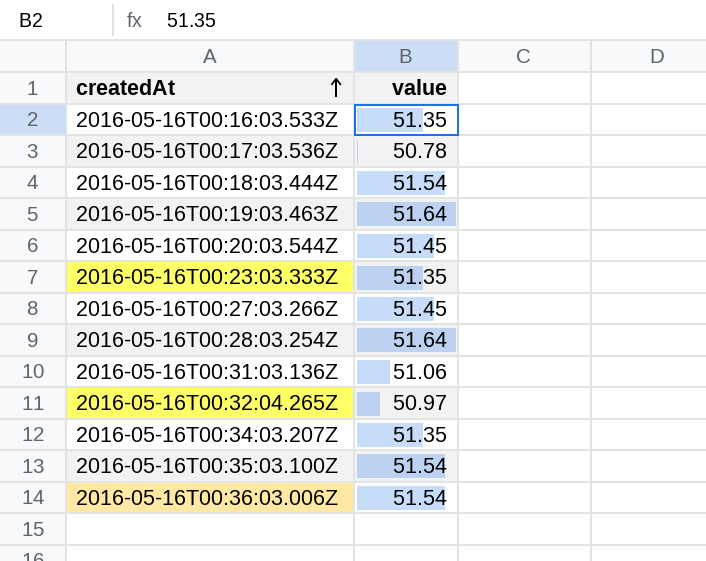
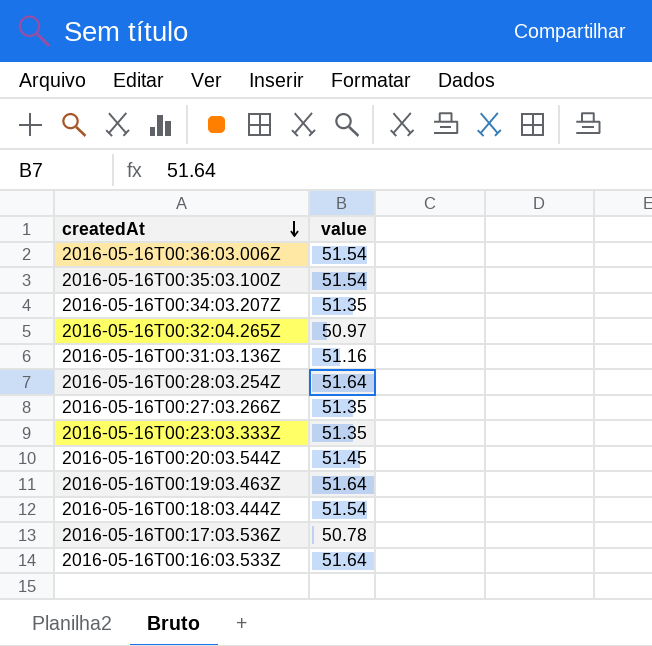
row order: createdAt ascending -> createdAt descending
2016-05-16T00:31:03.136Z | value: 51.06 -> 51.16
2016-05-16T00:27:03.266Z | value: 51.45 -> 51.35
2016-05-16T00:16:03.533Z | value: 51.35 -> 51.64

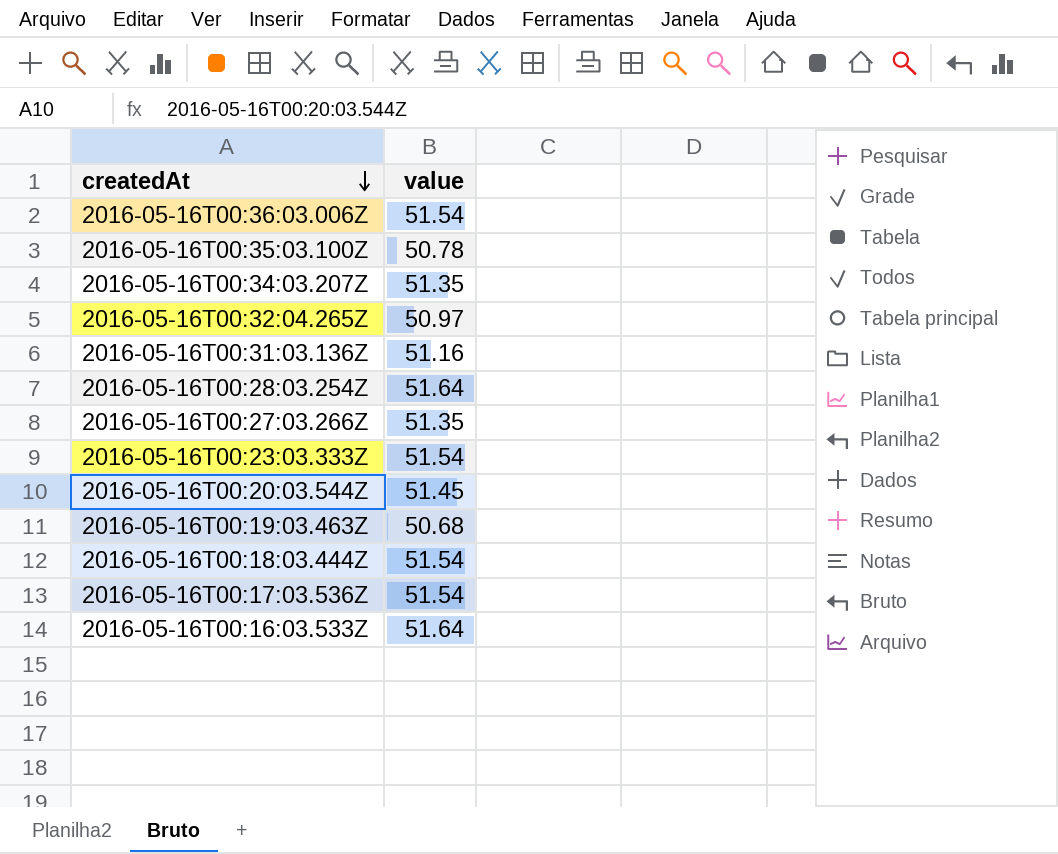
2016-05-16T00:35:03.100Z | value: 51.54 -> 50.78
2016-05-16T00:23:03.333Z | value: 51.35 -> 51.54
2016-05-16T00:19:03.463Z | value: 51.64 -> 50.68
2016-05-16T00:17:03.536Z | value: 50.78 -> 51.54

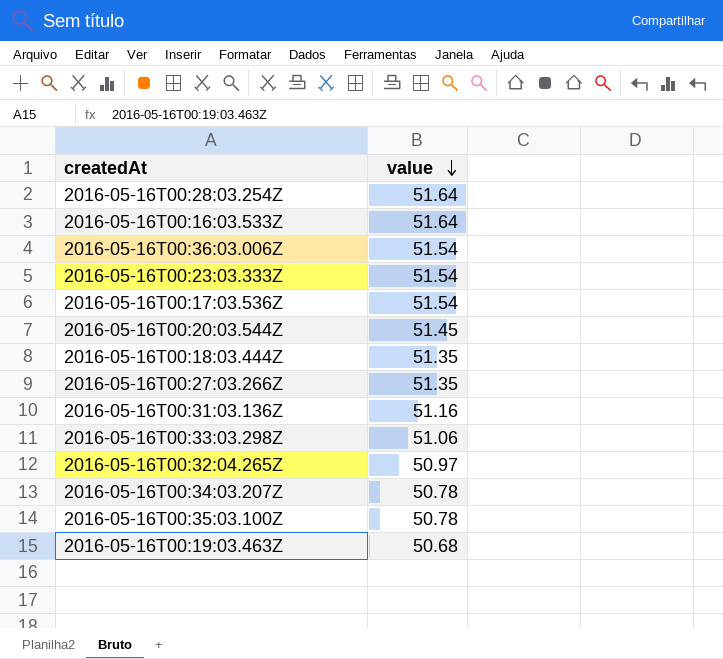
row order: createdAt descending -> value descending
2016-05-16T00:18:03.444Z | value: 51.54 -> 51.35
row 2016-05-16T00:33:03.298Z: none -> 51.06
2016-05-16T00:34:03.207Z | value: 51.35 -> 50.78

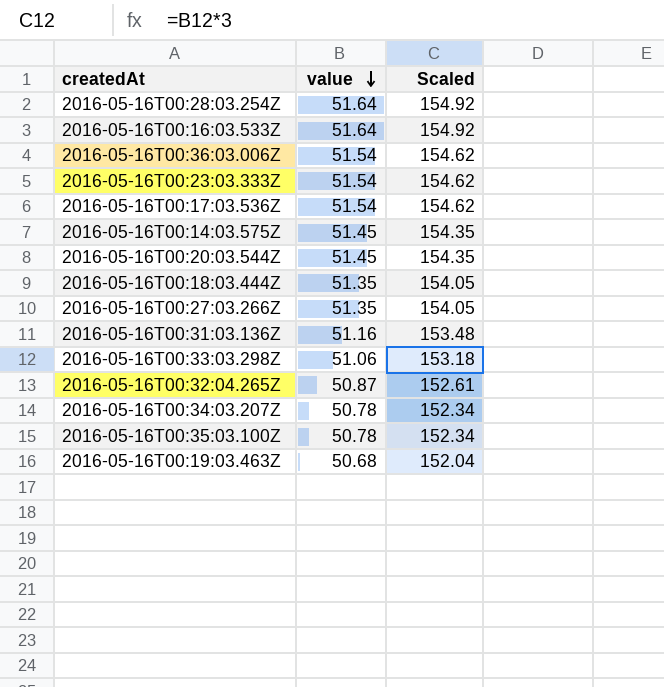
column Scaled | formula: none -> [value] * 3
row 2016-05-16T00:14:03.575Z: none -> 51.45 | 154.35
2016-05-16T00:32:04.265Z | value: 50.97 -> 50.87

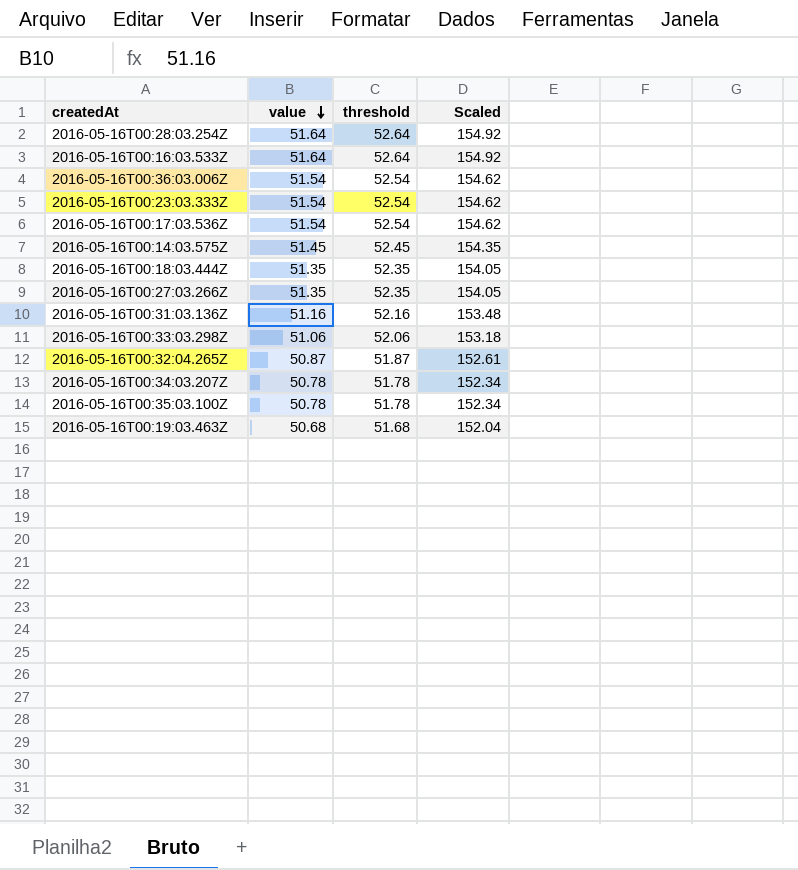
column threshold | formula: none -> [value] + 1
row 2016-05-16T00:20:03.544Z: 51.45 | 154.35 -> none

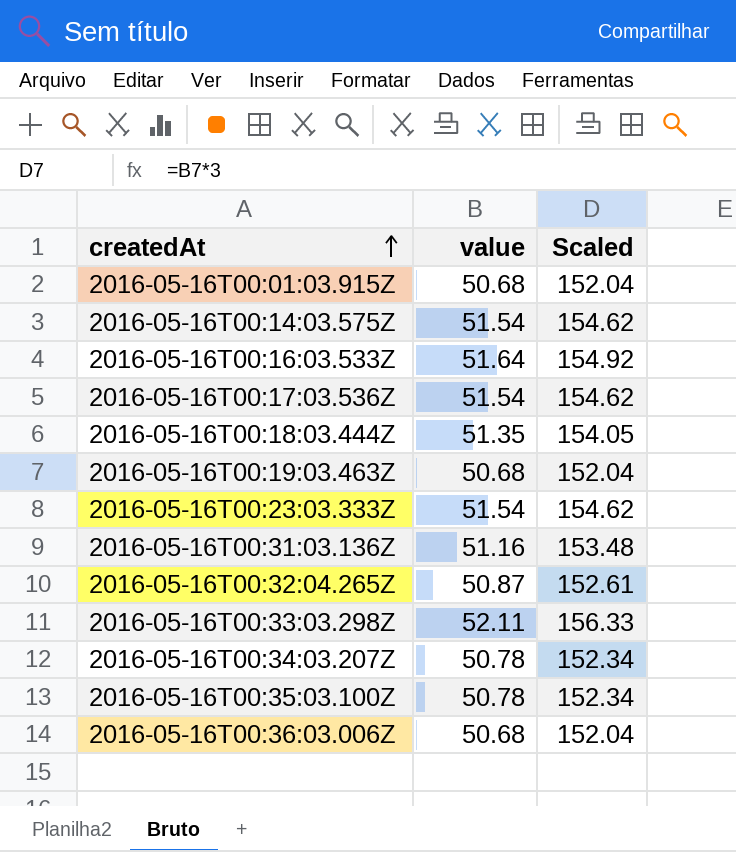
row order: value descending -> createdAt ascending
column threshold | formula: [value] + 1 -> none
row 2016-05-16T00:28:03.254Z: 51.64 | 52.64 | 154.92 -> none
row 2016-05-16T00:27:03.266Z: 51.35 | 52.35 | 154.05 -> none
row 2016-05-16T00:01:03.915Z: none -> 50.68 | 152.04
2016-05-16T00:14:03.575Z | value: 51.45 -> 51.54
2016-05-16T00:14:03.575Z | Scaled: 154.35 -> 154.62
2016-05-16T00:33:03.298Z | value: 51.06 -> 52.11
2016-05-16T00:33:03.298Z | Scaled: 153.18 -> 156.33
2016-05-16T00:36:03.006Z | value: 51.54 -> 50.68
2016-05-16T00:36:03.006Z | Scaled: 154.62 -> 152.04

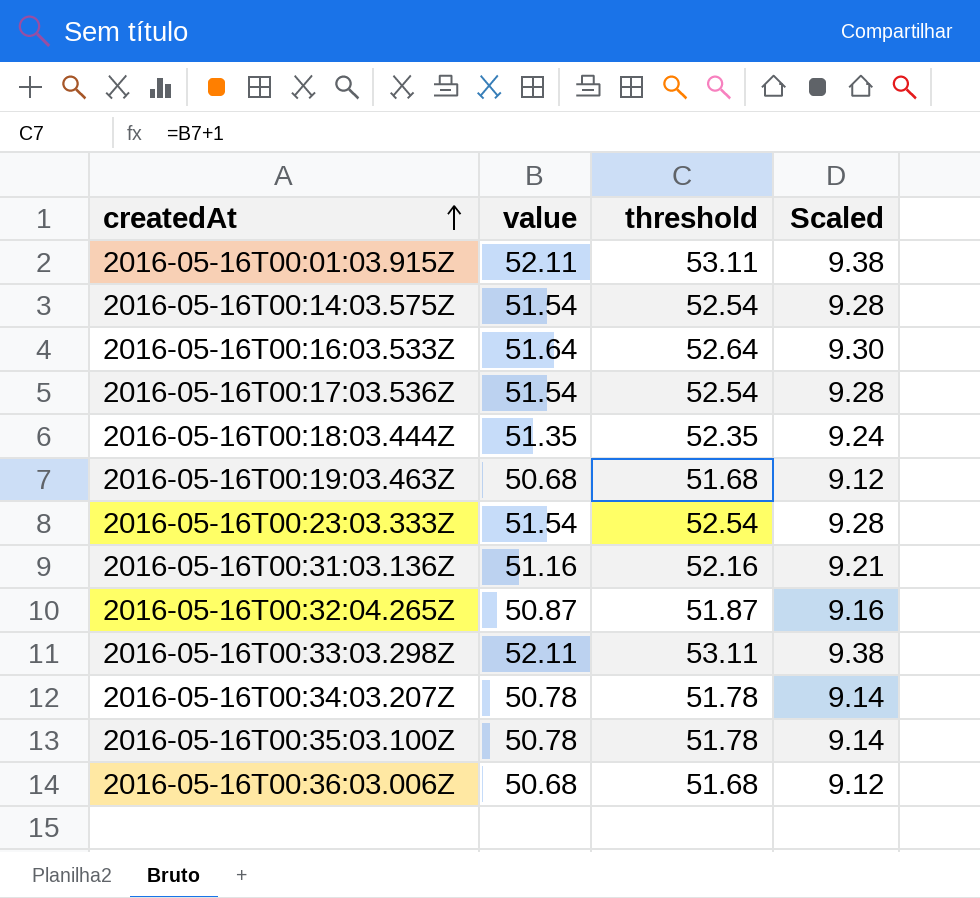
column threshold | formula: none -> [value] + 1
column Scaled | formula: [value] * 3 -> [value] * 0.18
2016-05-16T00:01:03.915Z | value: 50.68 -> 52.11

